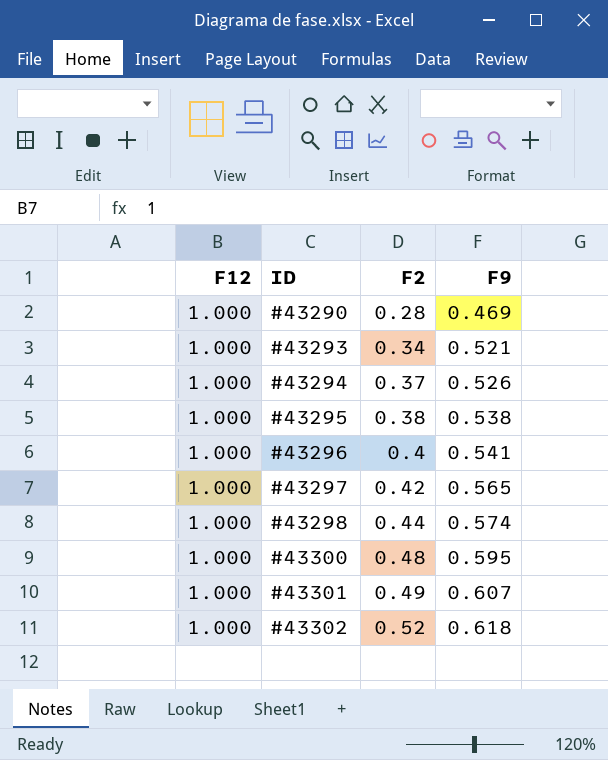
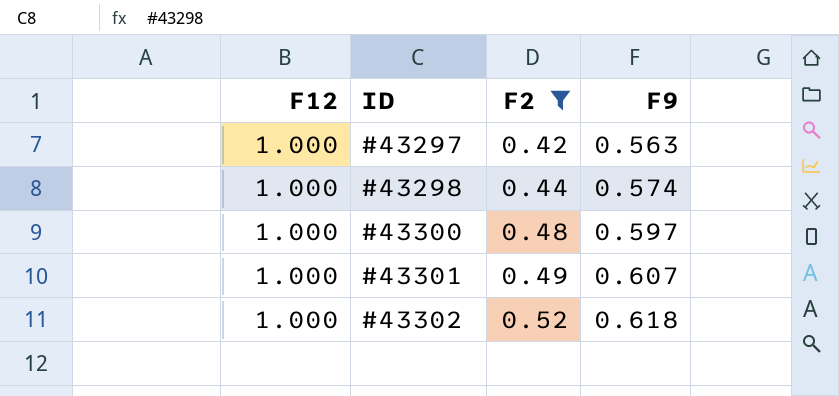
filter: none -> F2 >= 0.42
#43297 | F9: 0.565 -> 0.563
#43300 | F9: 0.595 -> 0.597

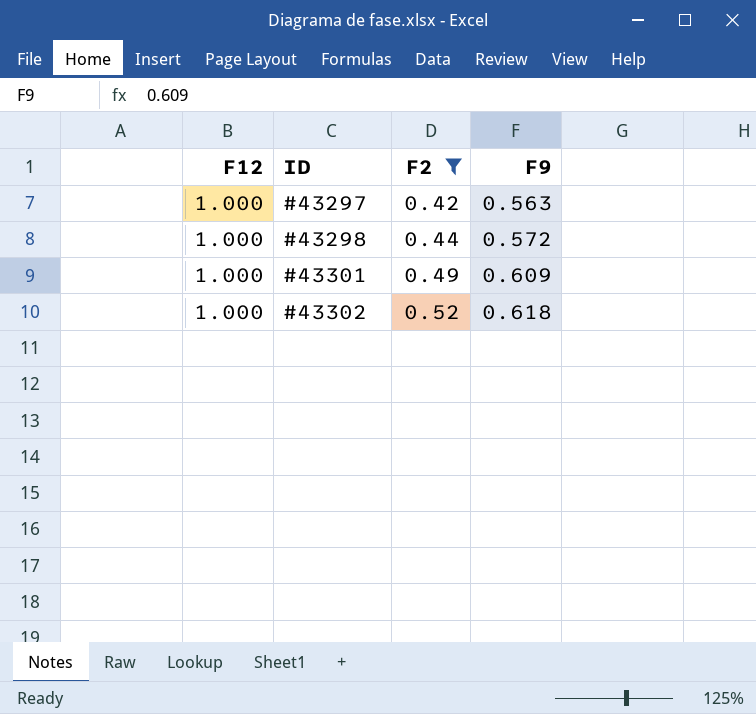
row #43300: 1.000 | 0.48 | 0.597 -> none
#43298 | F9: 0.574 -> 0.572
#43301 | F9: 0.607 -> 0.609

